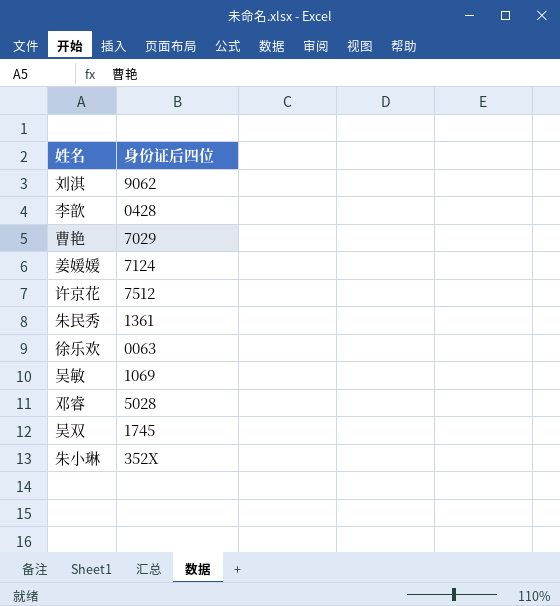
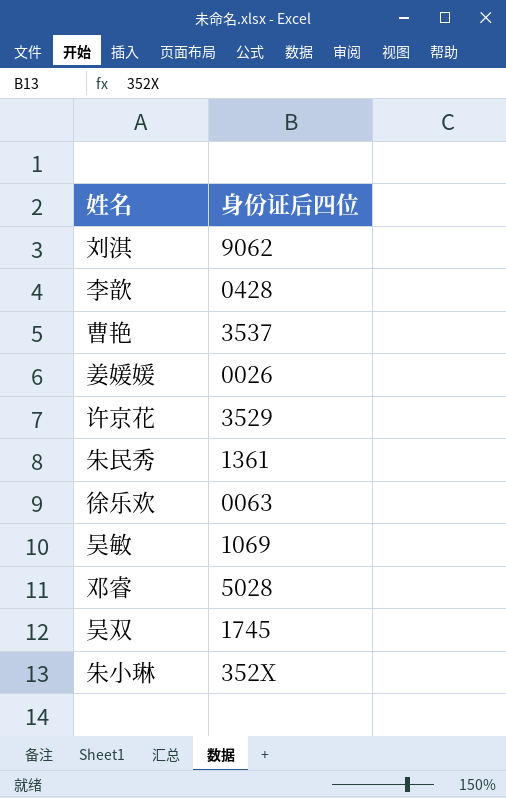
曹艳 | 身份证后四位: 7029 -> 3537
姜媛媛 | 身份证后四位: 7124 -> 0026
许京花 | 身份证后四位: 7512 -> 3529

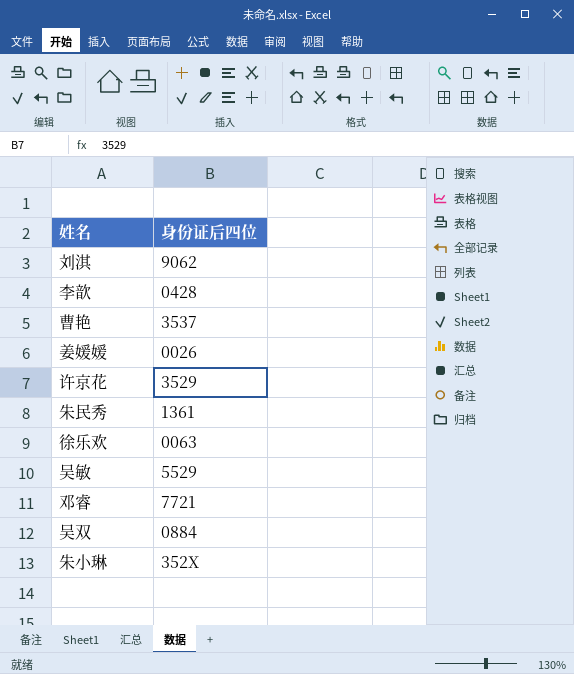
吴敏 | 身份证后四位: 1069 -> 5529
邓睿 | 身份证后四位: 5028 -> 7721
吴双 | 身份证后四位: 1745 -> 0884

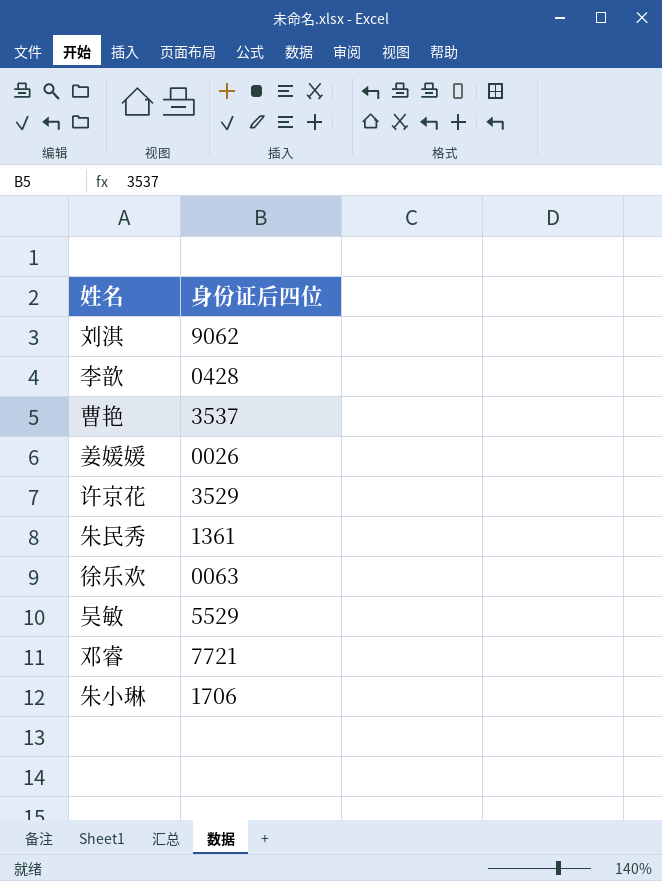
row 吴双: 0884 -> none
朱小琳 | 身份证后四位: 352X -> 1706

